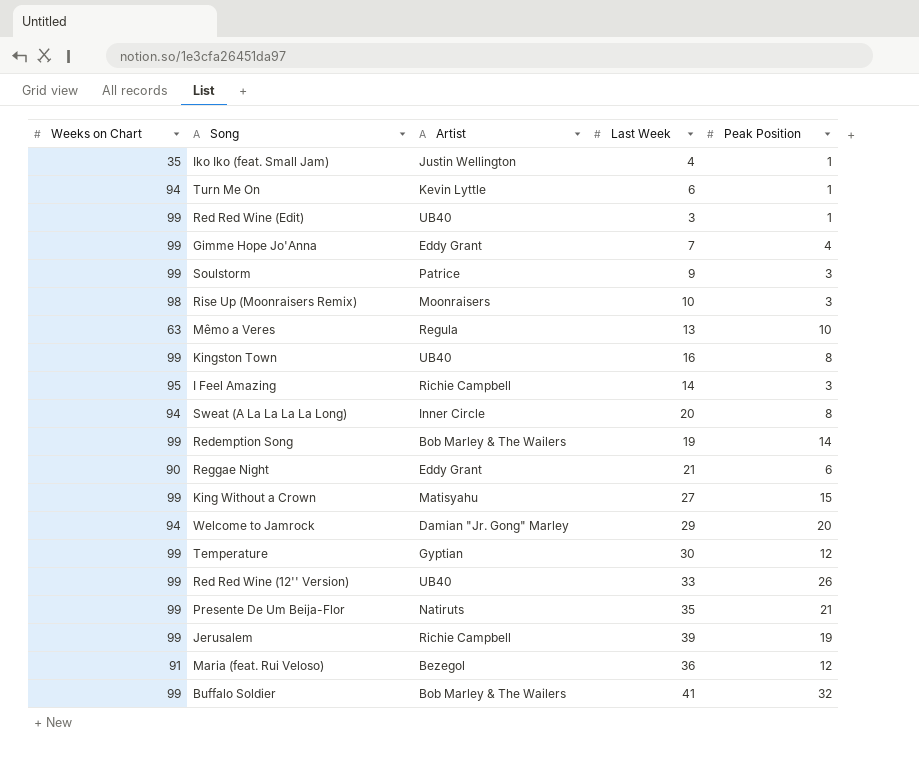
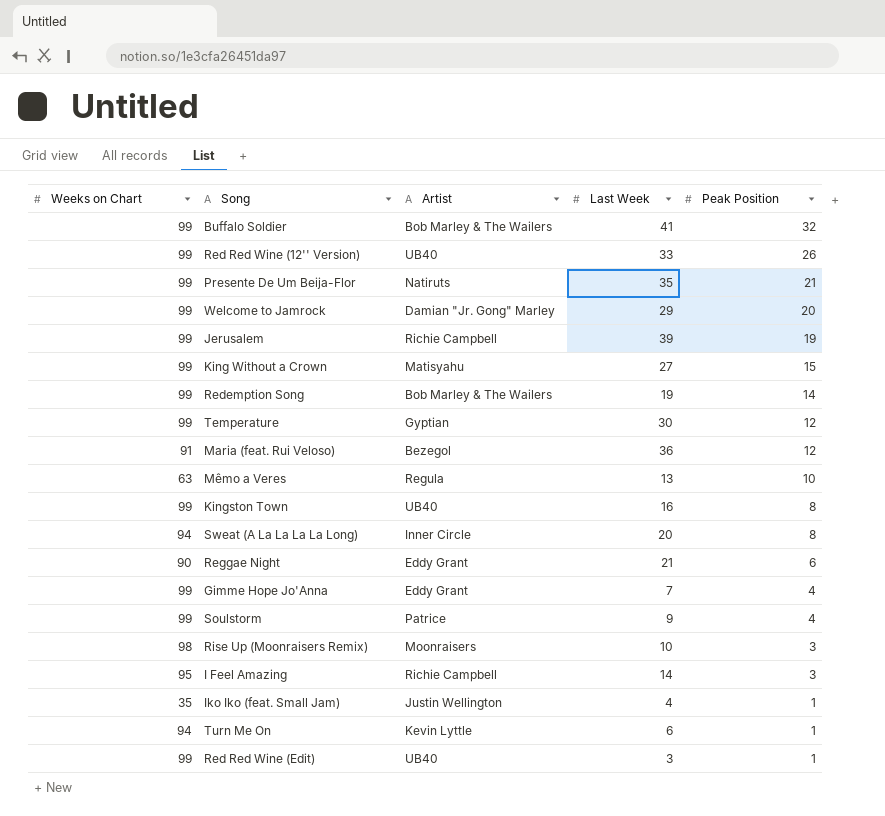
row order: none -> Peak Position descending
Welcome to Jamrock | Weeks on Chart: 94 -> 99
Soulstorm | Peak Position: 3 -> 4

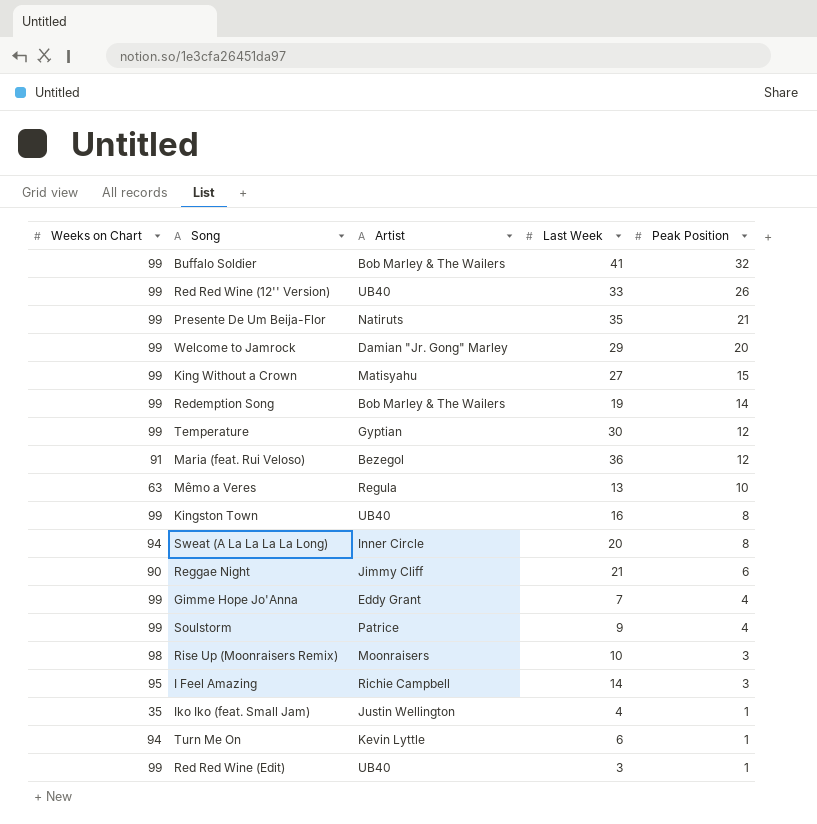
row Jerusalem: 99 | Richie Campbell | 39 | 19 -> none
Reggae Night | Artist: Eddy Grant -> Jimmy Cliff

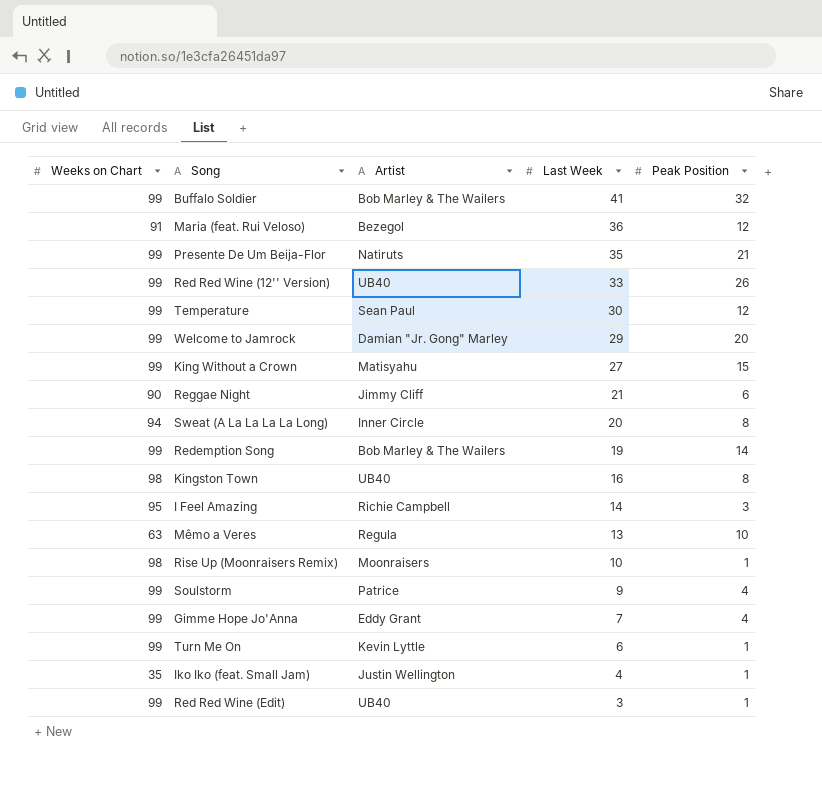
row order: Peak Position descending -> Last Week descending
Temperature | Artist: Gyptian -> Sean Paul
Kingston Town | Weeks on Chart: 99 -> 98
Rise Up (Moonraisers Remix) | Peak Position: 3 -> 1
Turn Me On | Weeks on Chart: 94 -> 99

